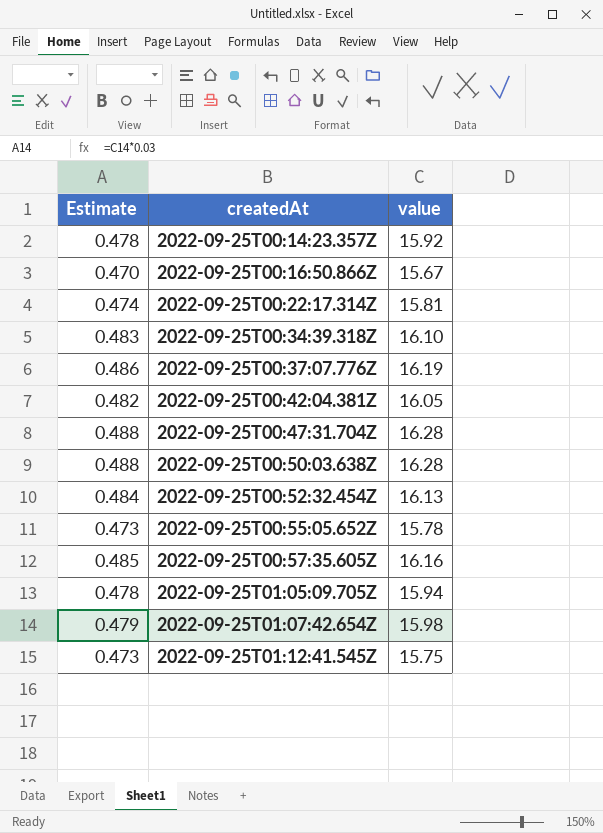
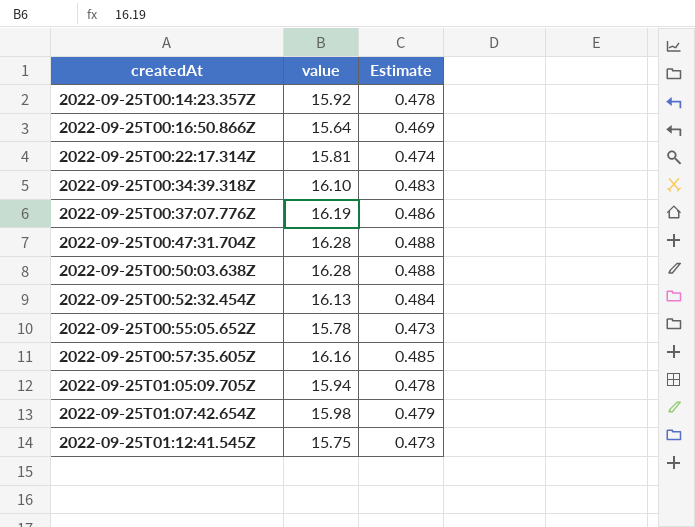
column Estimate | position: 1 -> 3
row 2022-09-25T00:42:04.381Z: 0.482 | 16.05 -> none
2022-09-25T00:16:50.866Z | value: 15.67 -> 15.64
2022-09-25T00:16:50.866Z | Estimate: 0.470 -> 0.469

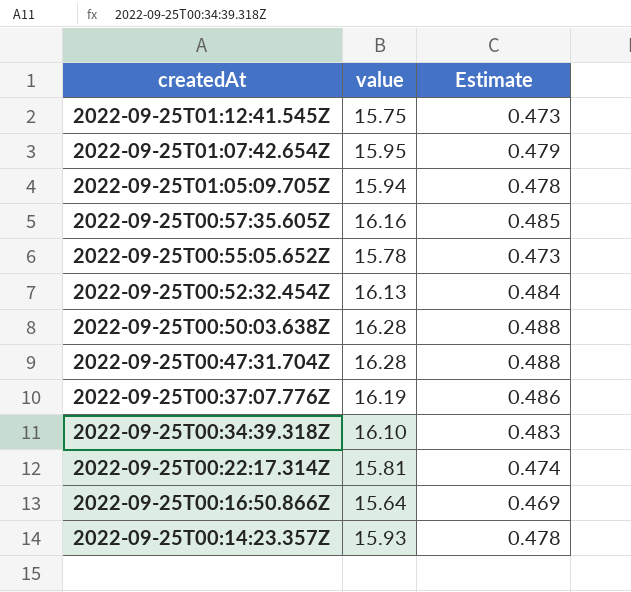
row order: createdAt ascending -> createdAt descending
2022-09-25T01:07:42.654Z | value: 15.98 -> 15.95
2022-09-25T00:14:23.357Z | value: 15.92 -> 15.93

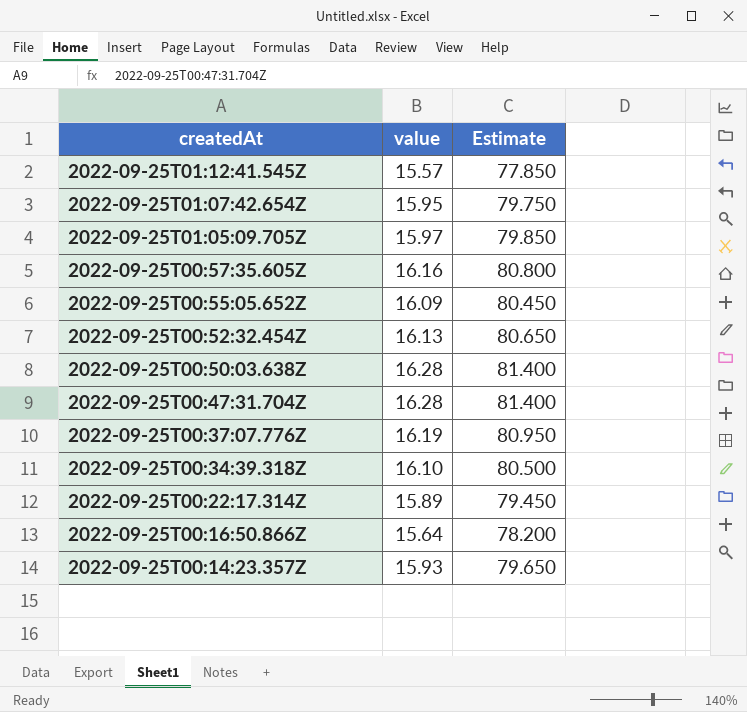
column Estimate | formula: [value] * 0.03 -> [value] * 5
2022-09-25T01:12:41.545Z | value: 15.75 -> 15.57
2022-09-25T01:05:09.705Z | value: 15.94 -> 15.97
2022-09-25T00:55:05.652Z | value: 15.78 -> 16.09
2022-09-25T00:22:17.314Z | value: 15.81 -> 15.89

